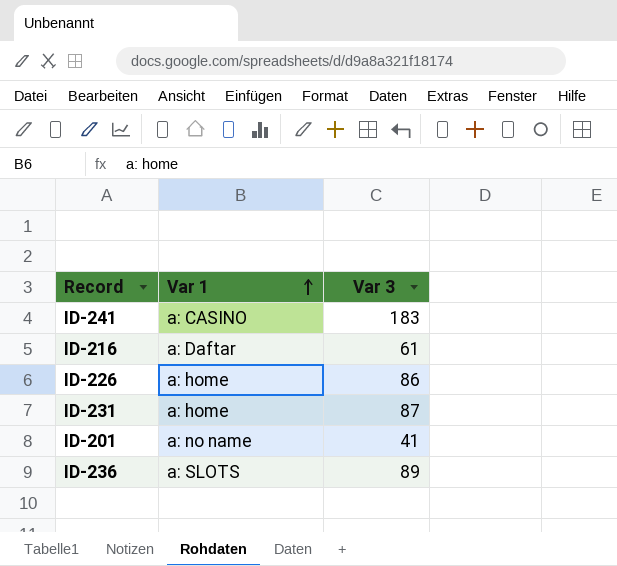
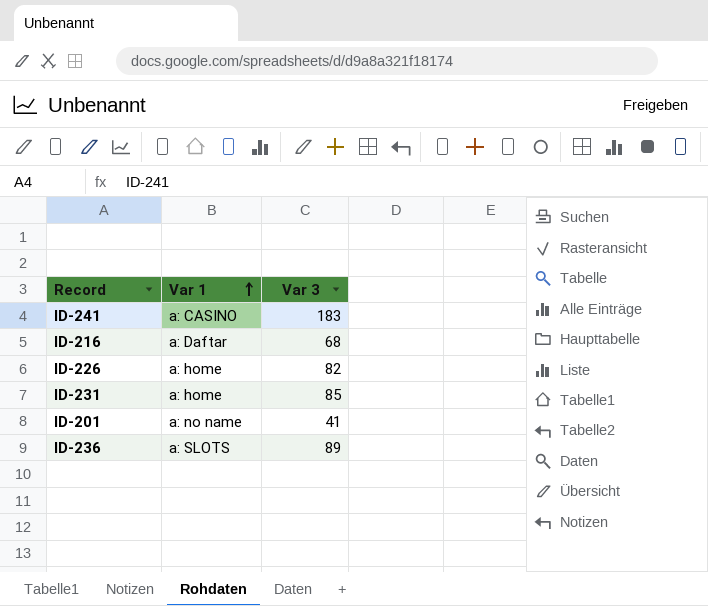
ID-216 | Var 3: 61 -> 68
ID-226 | Var 3: 86 -> 82
ID-231 | Var 3: 87 -> 85

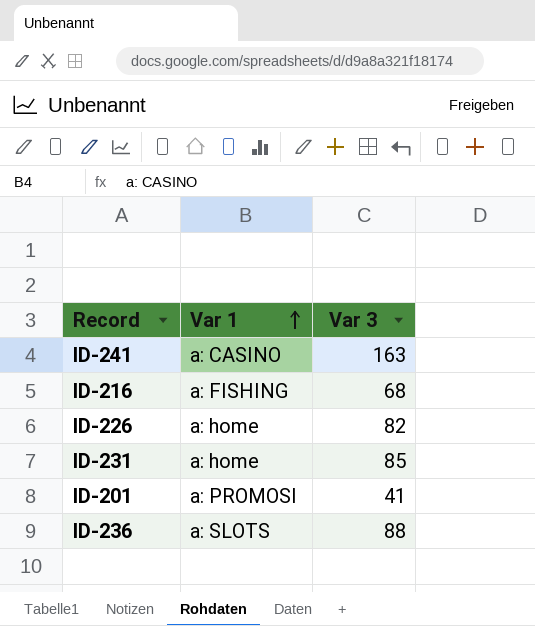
ID-241 | Var 3: 183 -> 163
ID-216 | Var 1: a: Daftar -> a: FISHING
ID-201 | Var 1: a: no name -> a: PROMOSI
ID-236 | Var 3: 89 -> 88

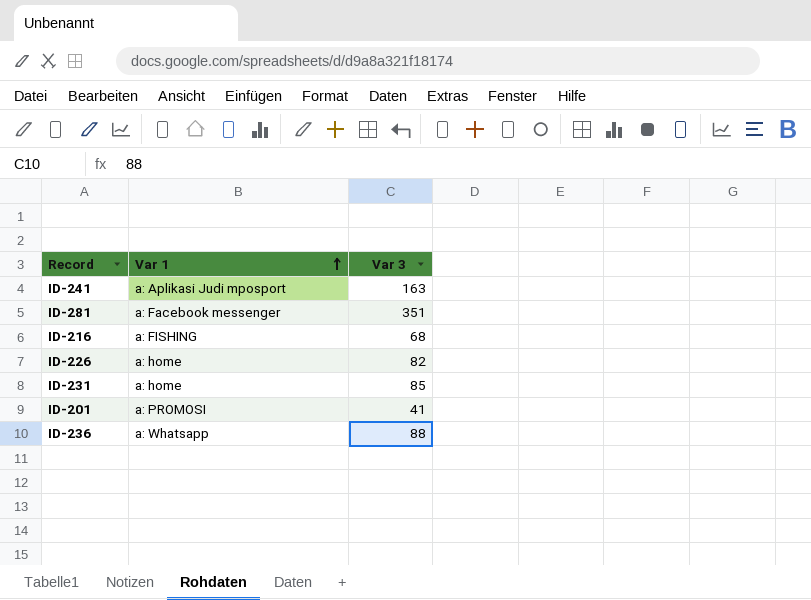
ID-241 | Var 1: a: CASINO -> a: Aplikasi Judi mposport
row ID-281: none -> a: Facebook messenger | 351
ID-236 | Var 1: a: SLOTS -> a: Whatsapp

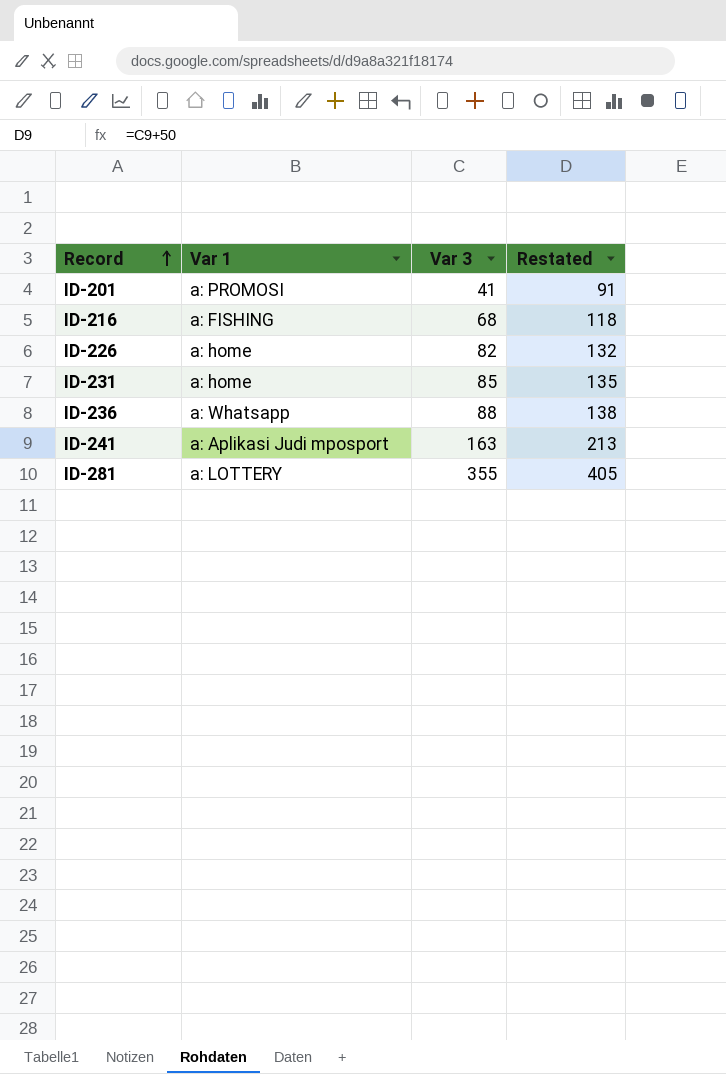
row order: Var 1 ascending -> Record ascending
column Restated | formula: none -> [Var 3] + 50
ID-281 | Var 1: a: Facebook messenger -> a: LOTTERY
ID-281 | Var 3: 351 -> 355

